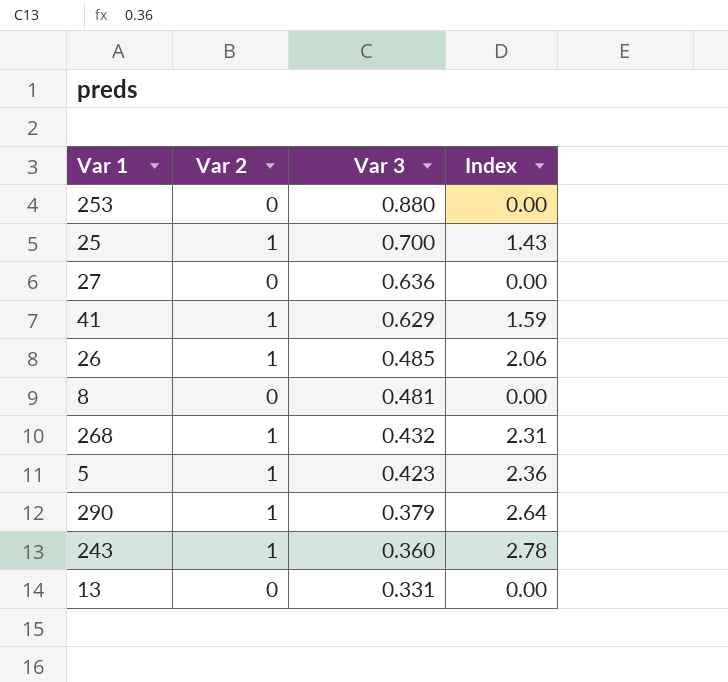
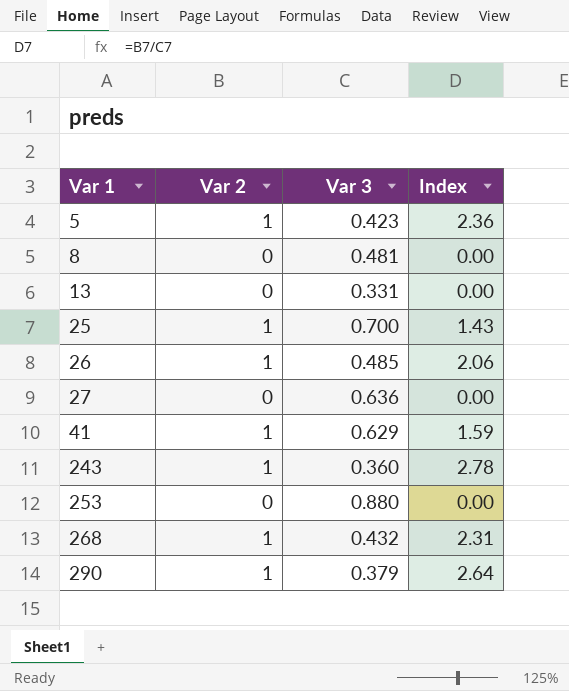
row order: Var 3 descending -> Var 1 ascending

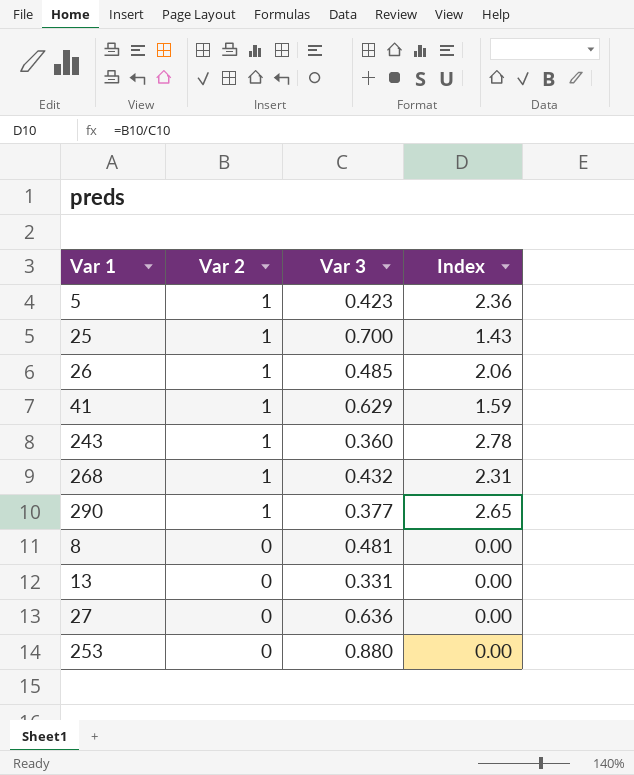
row order: Var 1 ascending -> Var 2 descending
290 | Var 3: 0.379 -> 0.377
290 | Index: 2.64 -> 2.65

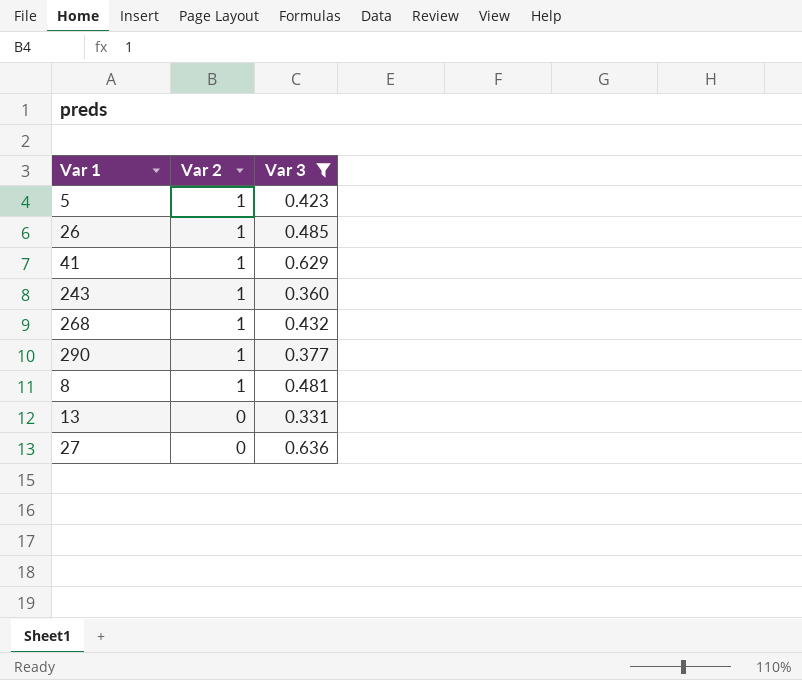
filter: none -> Var 3 <= 0.636
column Index | formula: [Var 2] / [Var 3] -> none
8 | Var 2: 0 -> 1

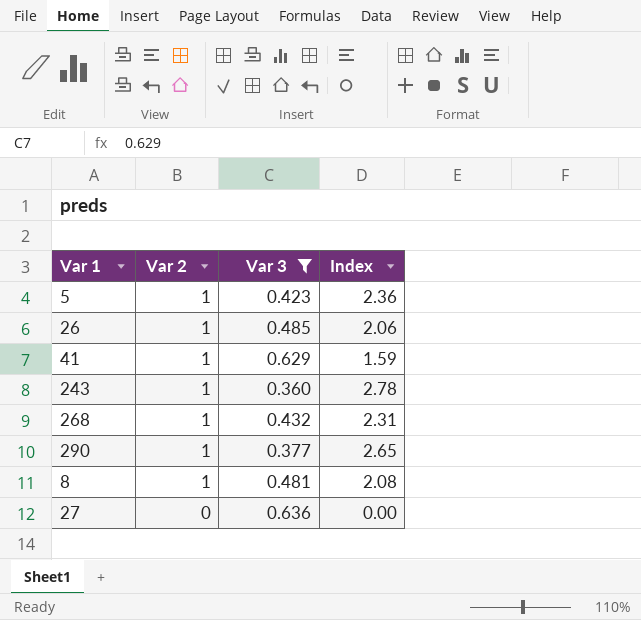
column Index | formula: none -> [Var 2] / [Var 3]
row 13: 0 | 0.331 -> none

